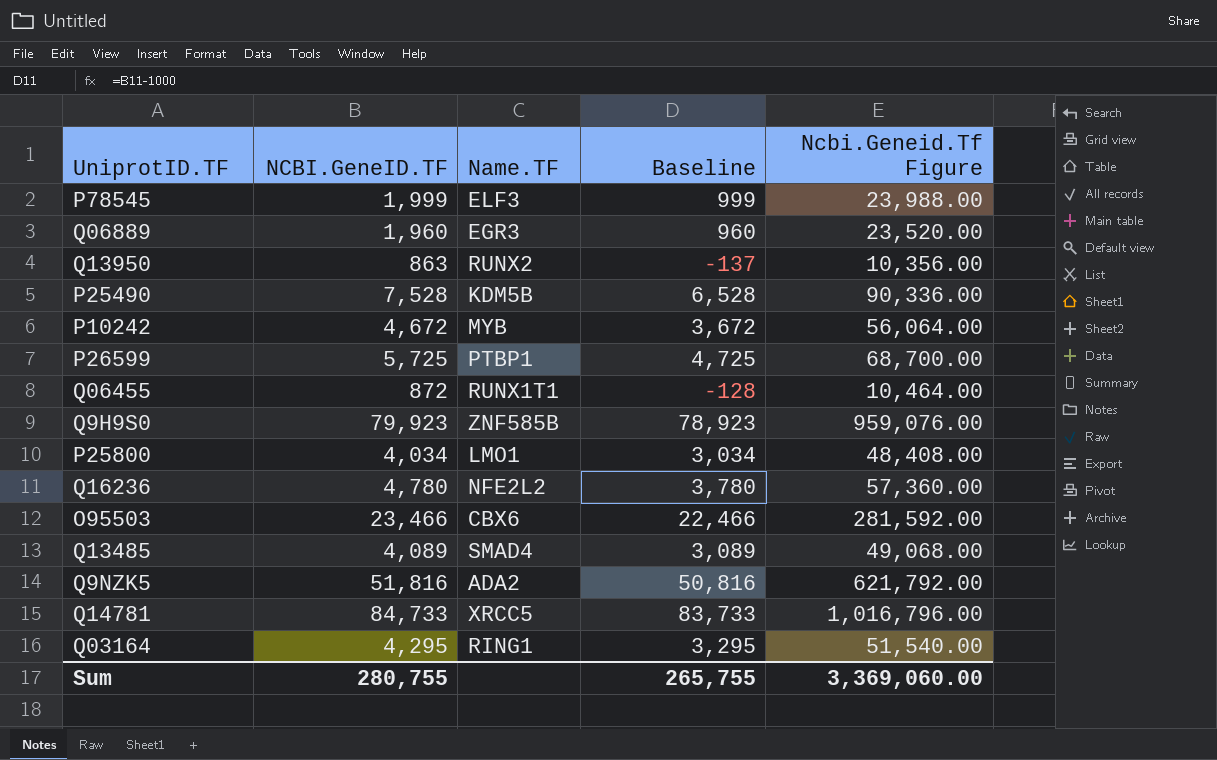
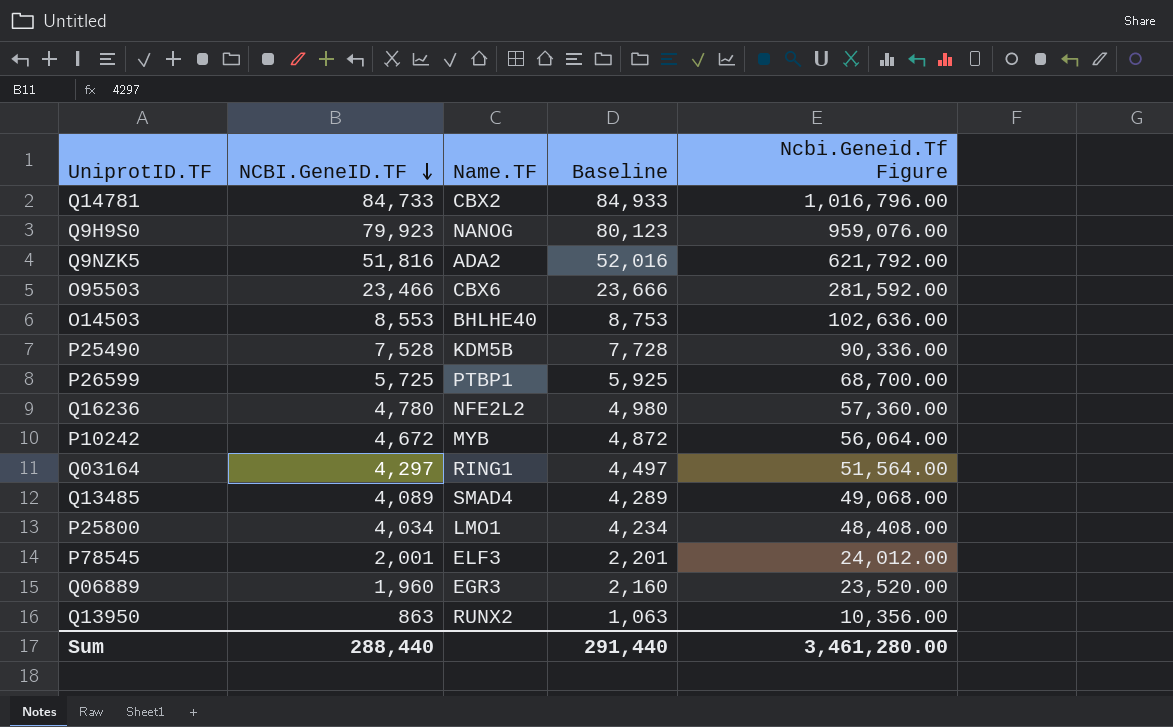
row order: none -> NCBI.GeneID.TF descending
column Baseline | formula: [NCBI.GeneID.TF] - 1000 -> [NCBI.GeneID.TF] + 200
row Q06455: 872 | RUNX1T1 | -128 | 10,464.00 -> none
Q14781 | Name.TF: XRCC5 -> CBX2
Q9H9S0 | Name.TF: ZNF585B -> NANOG
row O14503: none -> 8,553 | BHLHE40 | 8,753 | 102,636.00
Q03164 | NCBI.GeneID.TF: 4,295 -> 4,297
Q03164 | Ncbi.Geneid.Tf Figure: 51,540.00 -> 51,564.00
P78545 | NCBI.GeneID.TF: 1,999 -> 2,001
P78545 | Ncbi.Geneid.Tf Figure: 23,988.00 -> 24,012.00
Sum | NCBI.GeneID.TF: 280,755 -> 288,440
Sum | Baseline: 265,755 -> 291,440
Sum | Ncbi.Geneid.Tf Figure: 3,369,060.00 -> 3,461,280.00

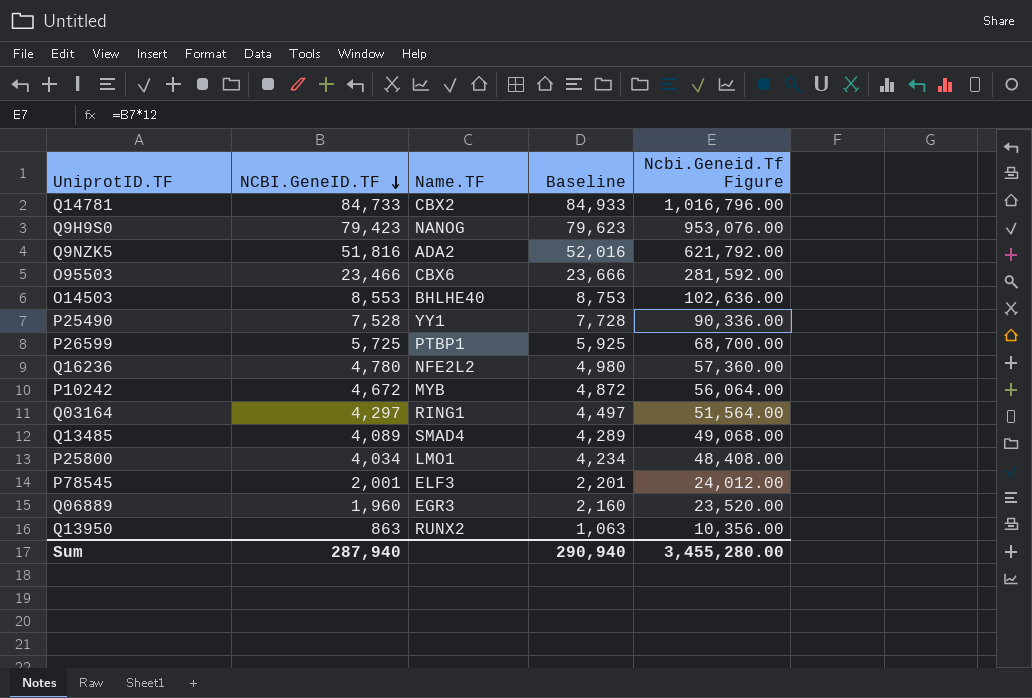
Q9H9S0 | NCBI.GeneID.TF: 79,923 -> 79,423
Q9H9S0 | Baseline: 80,123 -> 79,623
Q9H9S0 | Ncbi.Geneid.Tf Figure: 959,076.00 -> 953,076.00
P25490 | Name.TF: KDM5B -> YY1
Sum | NCBI.GeneID.TF: 288,440 -> 287,940
Sum | Baseline: 291,440 -> 290,940
Sum | Ncbi.Geneid.Tf Figure: 3,461,280.00 -> 3,455,280.00

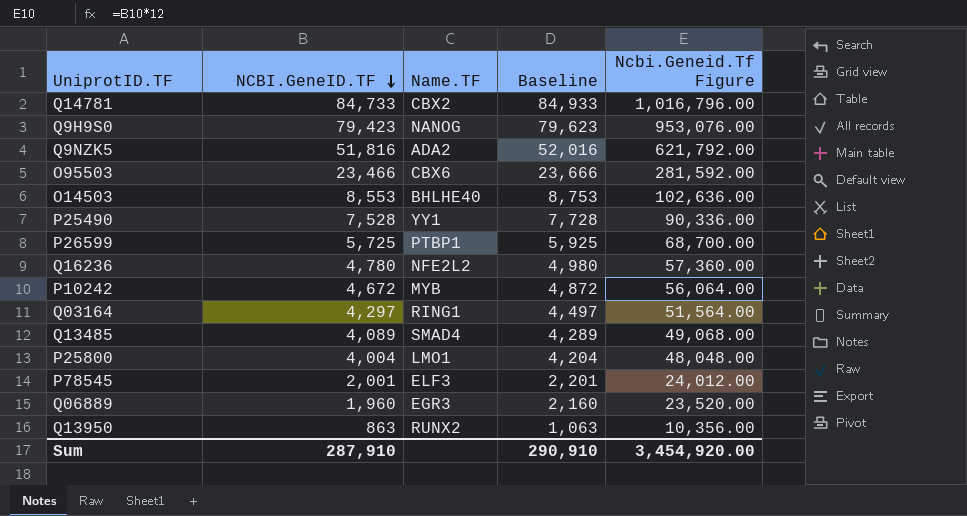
P25800 | NCBI.GeneID.TF: 4,034 -> 4,004
P25800 | Baseline: 4,234 -> 4,204
P25800 | Ncbi.Geneid.Tf Figure: 48,408.00 -> 48,048.00
Sum | NCBI.GeneID.TF: 287,940 -> 287,910
Sum | Baseline: 290,940 -> 290,910
Sum | Ncbi.Geneid.Tf Figure: 3,455,280.00 -> 3,454,920.00

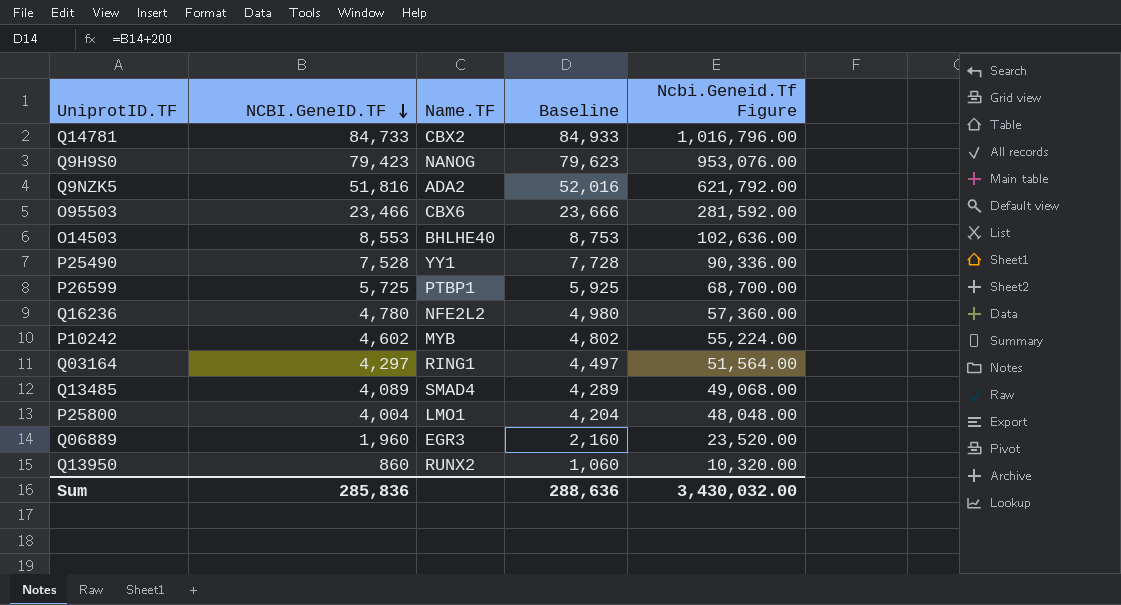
row P78545: 2,001 | ELF3 | 2,201 | 24,012.00 -> none
P10242 | NCBI.GeneID.TF: 4,672 -> 4,602
P10242 | Baseline: 4,872 -> 4,802
P10242 | Ncbi.Geneid.Tf Figure: 56,064.00 -> 55,224.00
Q13950 | NCBI.GeneID.TF: 863 -> 860
Q13950 | Baseline: 1,063 -> 1,060
Q13950 | Ncbi.Geneid.Tf Figure: 10,356.00 -> 10,320.00
Sum | NCBI.GeneID.TF: 287,910 -> 285,836
Sum | Baseline: 290,910 -> 288,636
Sum | Ncbi.Geneid.Tf Figure: 3,454,920.00 -> 3,430,032.00

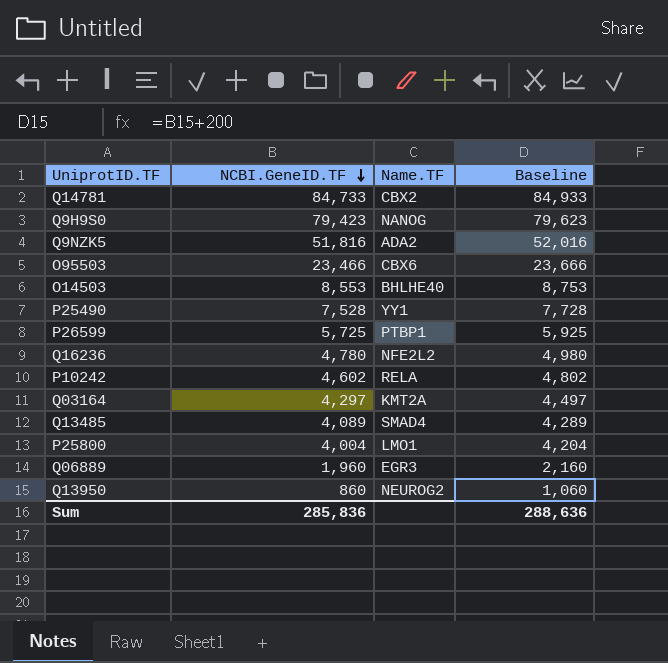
column Ncbi.Geneid.Tf Figure | formula: [NCBI.GeneID.TF] * 12 -> none
P10242 | Name.TF: MYB -> RELA
Q03164 | Name.TF: RING1 -> KMT2A
Q13950 | Name.TF: RUNX2 -> NEUROG2

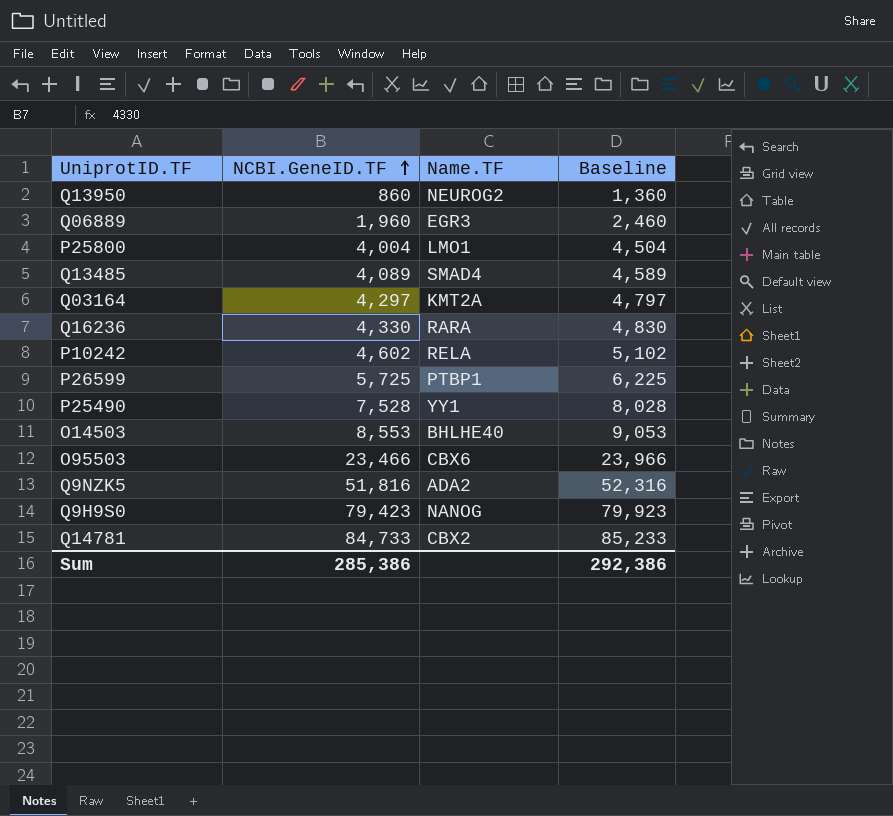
row order: NCBI.GeneID.TF descending -> NCBI.GeneID.TF ascending
column Baseline | formula: [NCBI.GeneID.TF] + 200 -> [NCBI.GeneID.TF] + 500
Q16236 | NCBI.GeneID.TF: 4,780 -> 4,330
Q16236 | Name.TF: NFE2L2 -> RARA
Sum | NCBI.GeneID.TF: 285,836 -> 285,386
Sum | Baseline: 288,636 -> 292,386

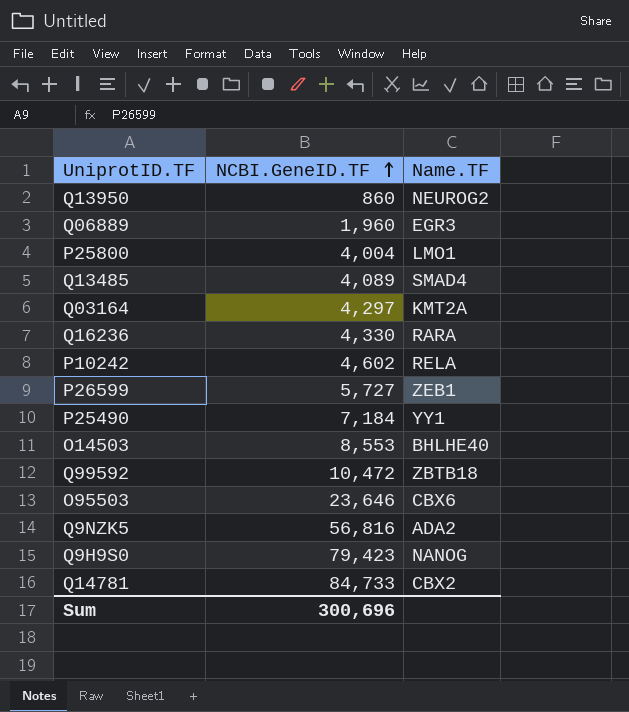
column Baseline | formula: [NCBI.GeneID.TF] + 500 -> none
P26599 | NCBI.GeneID.TF: 5,725 -> 5,727
P26599 | Name.TF: PTBP1 -> ZEB1
P25490 | NCBI.GeneID.TF: 7,528 -> 7,184
row Q99592: none -> 10,472 | ZBTB18
O95503 | NCBI.GeneID.TF: 23,466 -> 23,646
Q9NZK5 | NCBI.GeneID.TF: 51,816 -> 56,816
Sum | NCBI.GeneID.TF: 285,386 -> 300,696

